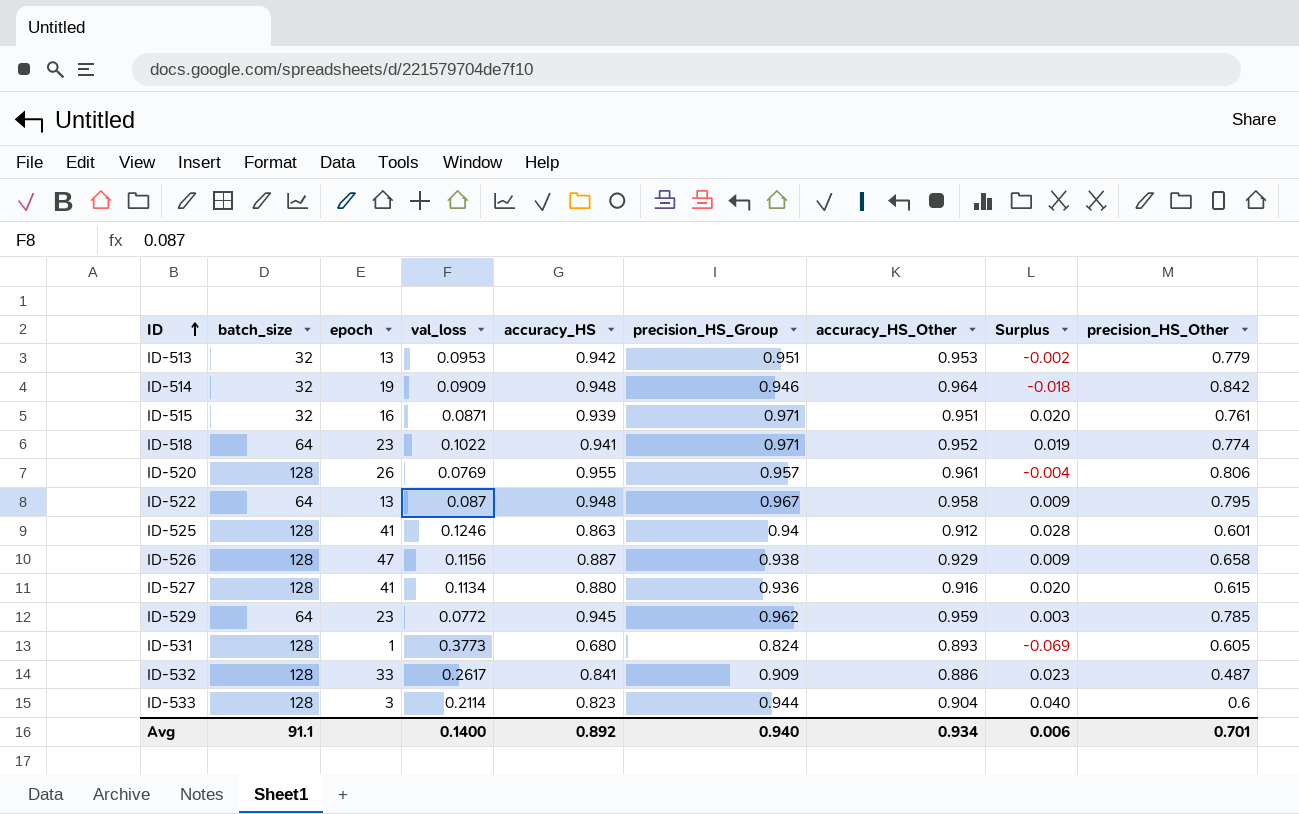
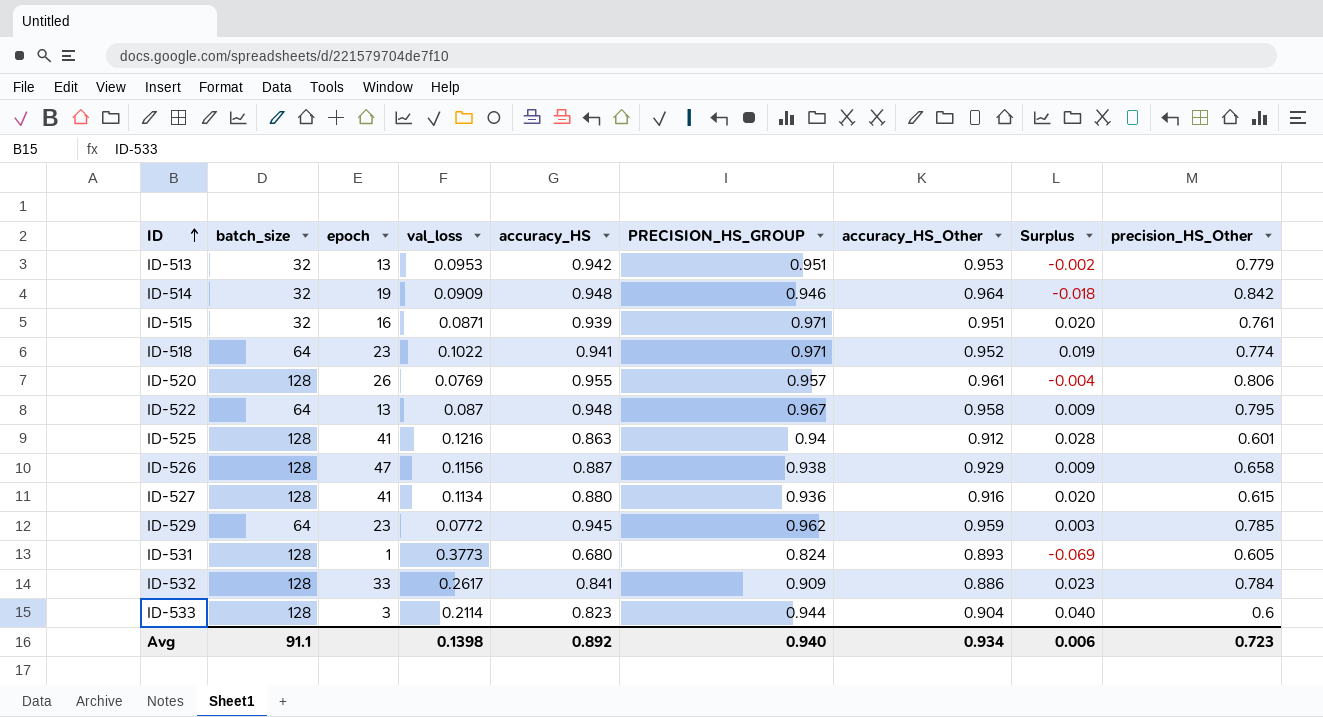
column name: precision_HS_Group -> PRECISION_HS_GROUP
ID-525 | val_loss: 0.1246 -> 0.1216
ID-532 | precision_HS_Other: 0.487 -> 0.784
Avg | val_loss: 0.1400 -> 0.1398
Avg | precision_HS_Other: 0.701 -> 0.723

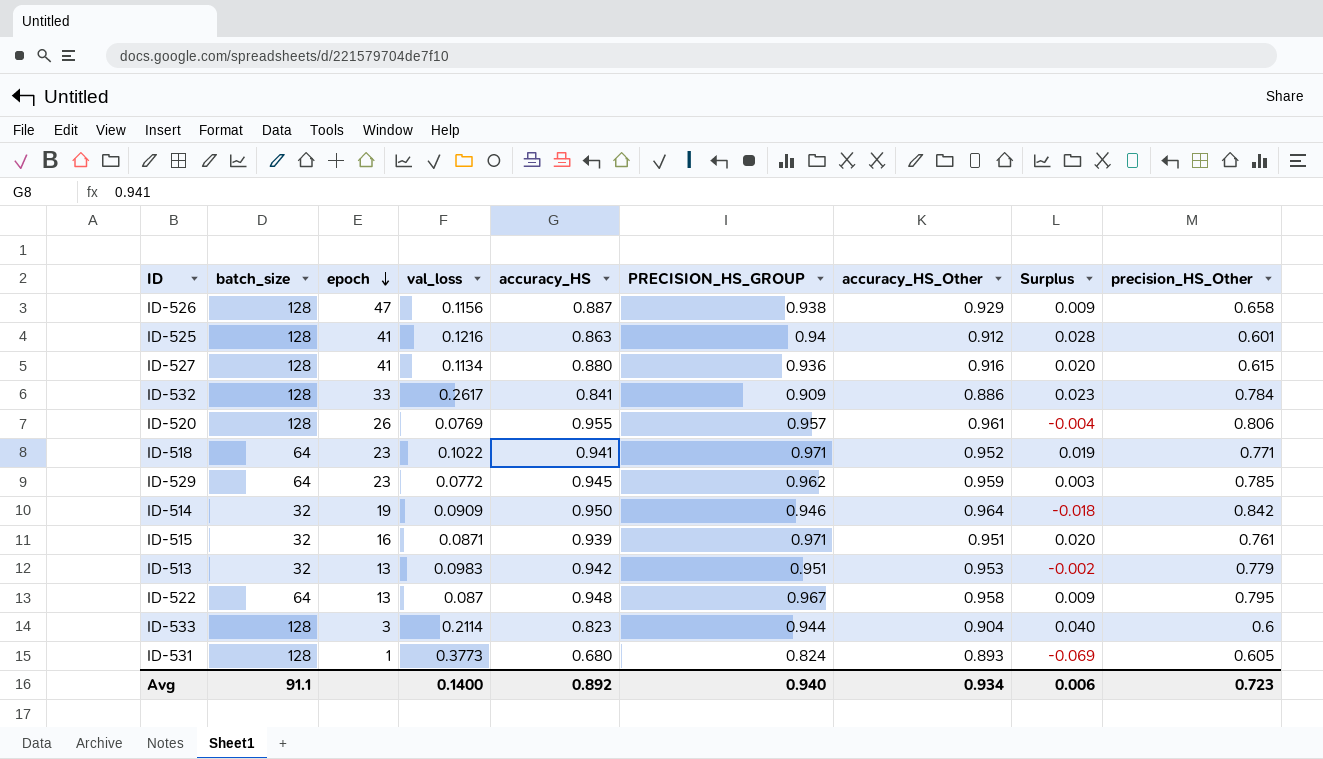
row order: ID ascending -> epoch descending
ID-518 | precision_HS_Other: 0.774 -> 0.771
ID-514 | accuracy_HS: 0.948 -> 0.950
ID-513 | val_loss: 0.0953 -> 0.0983
Avg | val_loss: 0.1398 -> 0.1400

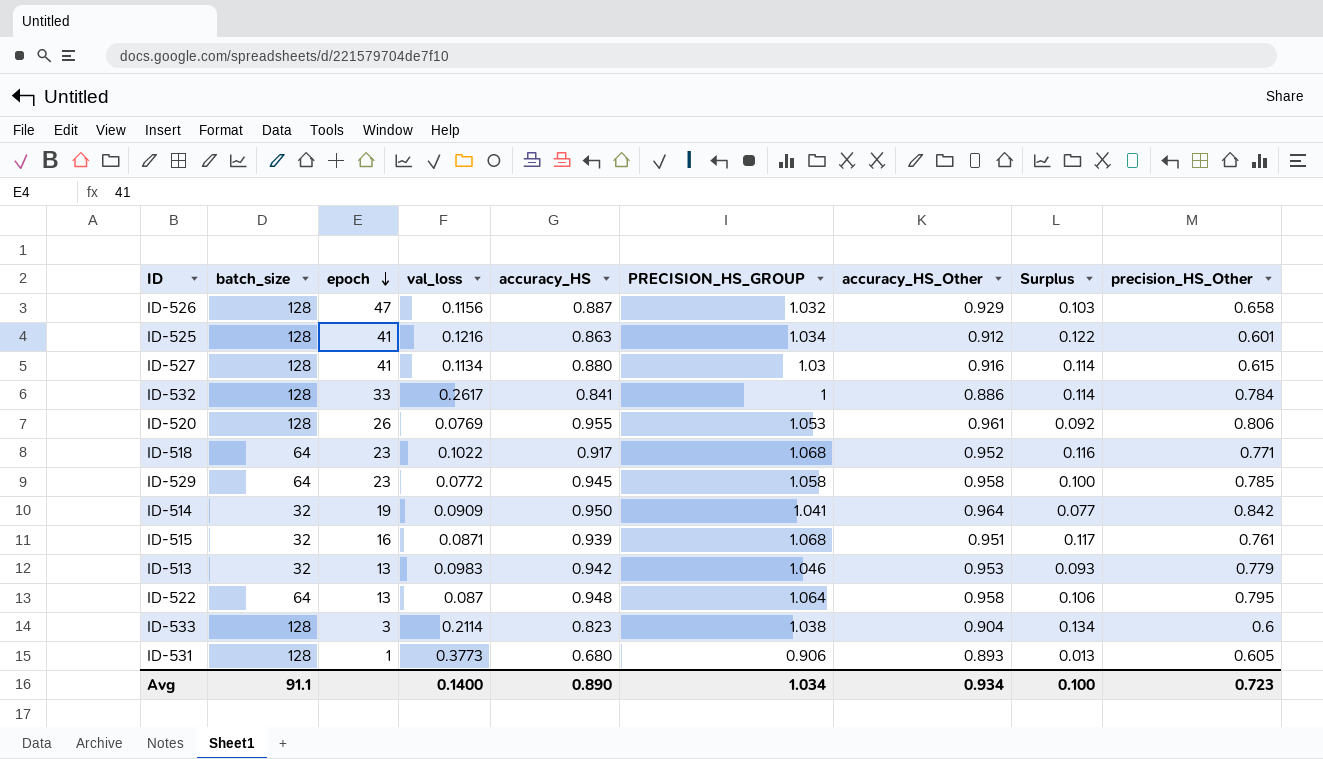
ID-526 | PRECISION_HS_GROUP: 0.938 -> 1.032
ID-526 | Surplus: 0.009 -> 0.103
ID-525 | PRECISION_HS_GROUP: 0.94 -> 1.034
ID-525 | Surplus: 0.028 -> 0.122
ID-527 | PRECISION_HS_GROUP: 0.936 -> 1.03
ID-527 | Surplus: 0.020 -> 0.114
ID-532 | PRECISION_HS_GROUP: 0.909 -> 1
ID-532 | Surplus: 0.023 -> 0.114
ID-520 | PRECISION_HS_GROUP: 0.957 -> 1.053
ID-520 | Surplus: -0.004 -> 0.092
ID-518 | accuracy_HS: 0.941 -> 0.917
ID-518 | PRECISION_HS_GROUP: 0.971 -> 1.068
ID-518 | Surplus: 0.019 -> 0.116
ID-529 | PRECISION_HS_GROUP: 0.962 -> 1.058
ID-529 | accuracy_HS_Other: 0.959 -> 0.958
ID-529 | Surplus: 0.003 -> 0.100
ID-514 | PRECISION_HS_GROUP: 0.946 -> 1.041
ID-514 | Surplus: -0.018 -> 0.077
ID-515 | PRECISION_HS_GROUP: 0.971 -> 1.068
ID-515 | Surplus: 0.020 -> 0.117
ID-513 | PRECISION_HS_GROUP: 0.951 -> 1.046
ID-513 | Surplus: -0.002 -> 0.093
ID-522 | PRECISION_HS_GROUP: 0.967 -> 1.064
ID-522 | Surplus: 0.009 -> 0.106
ID-533 | PRECISION_HS_GROUP: 0.944 -> 1.038
ID-533 | Surplus: 0.040 -> 0.134
ID-531 | PRECISION_HS_GROUP: 0.824 -> 0.906
ID-531 | Surplus: -0.069 -> 0.013
Avg | accuracy_HS: 0.892 -> 0.890
Avg | PRECISION_HS_GROUP: 0.940 -> 1.034
Avg | Surplus: 0.006 -> 0.100

